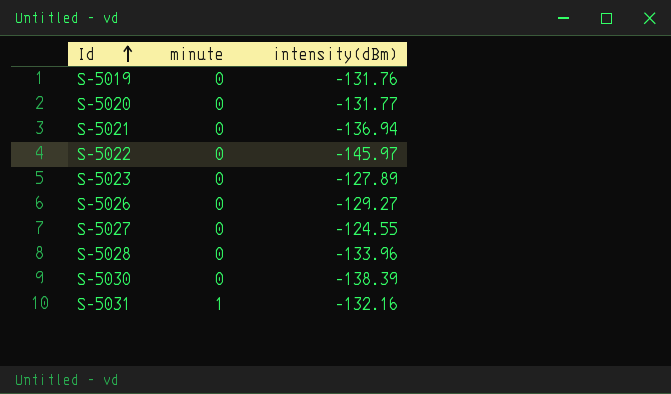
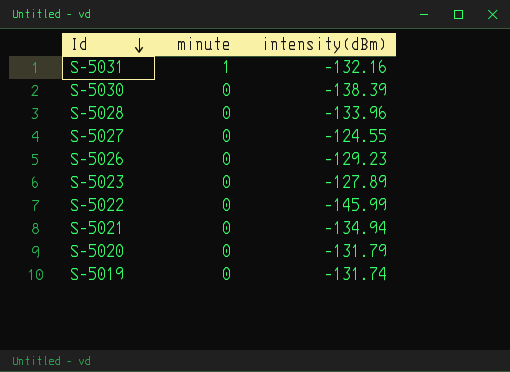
row order: Id ascending -> Id descending
S-5026 | intensity(dBm): -129.27 -> -129.23
S-5022 | intensity(dBm): -145.97 -> -145.99
S-5021 | intensity(dBm): -136.94 -> -134.94
S-5020 | intensity(dBm): -131.77 -> -131.79
S-5019 | intensity(dBm): -131.76 -> -131.74

